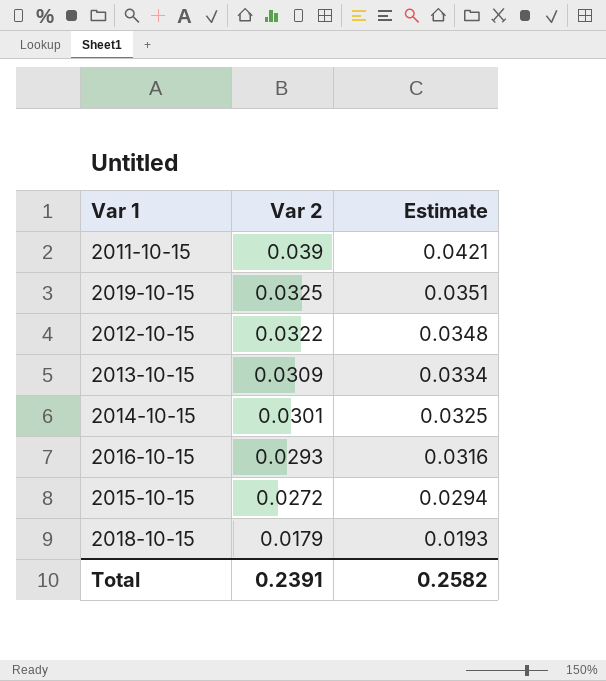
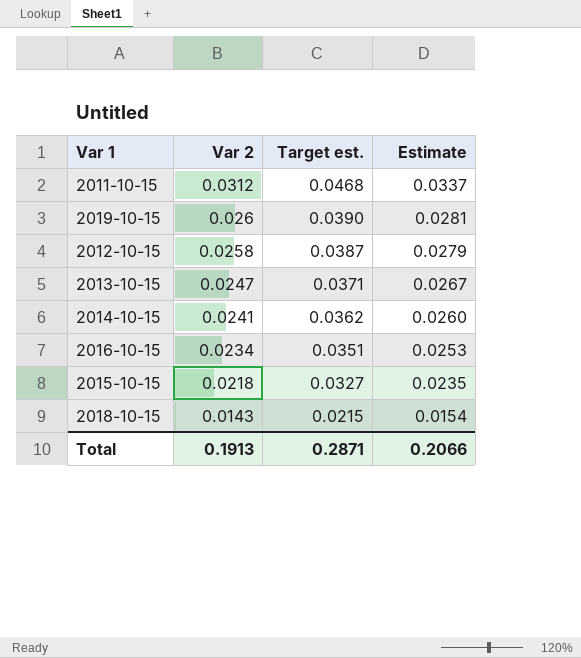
column Target est. | formula: none -> [Var 2] * 1.5
2011-10-15 | Var 2: 0.039 -> 0.0312
2011-10-15 | Estimate: 0.0421 -> 0.0337
2019-10-15 | Var 2: 0.0325 -> 0.026
2019-10-15 | Estimate: 0.0351 -> 0.0281
2012-10-15 | Var 2: 0.0322 -> 0.0258
2012-10-15 | Estimate: 0.0348 -> 0.0279
2013-10-15 | Var 2: 0.0309 -> 0.0247
2013-10-15 | Estimate: 0.0334 -> 0.0267
2014-10-15 | Var 2: 0.0301 -> 0.0241
2014-10-15 | Estimate: 0.0325 -> 0.0260
2016-10-15 | Var 2: 0.0293 -> 0.0234
2016-10-15 | Estimate: 0.0316 -> 0.0253
2015-10-15 | Var 2: 0.0272 -> 0.0218
2015-10-15 | Estimate: 0.0294 -> 0.0235
2018-10-15 | Var 2: 0.0179 -> 0.0143
2018-10-15 | Estimate: 0.0193 -> 0.0154
Total | Var 2: 0.2391 -> 0.1913
Total | Estimate: 0.2582 -> 0.2066

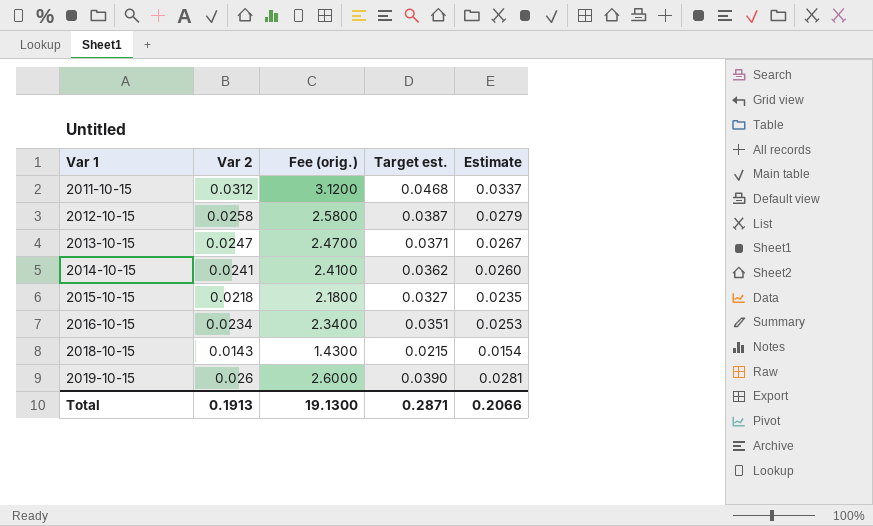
row order: Var 2 descending -> Var 1 ascending
column Fee (orig.) | formula: none -> [Var 2] * 100

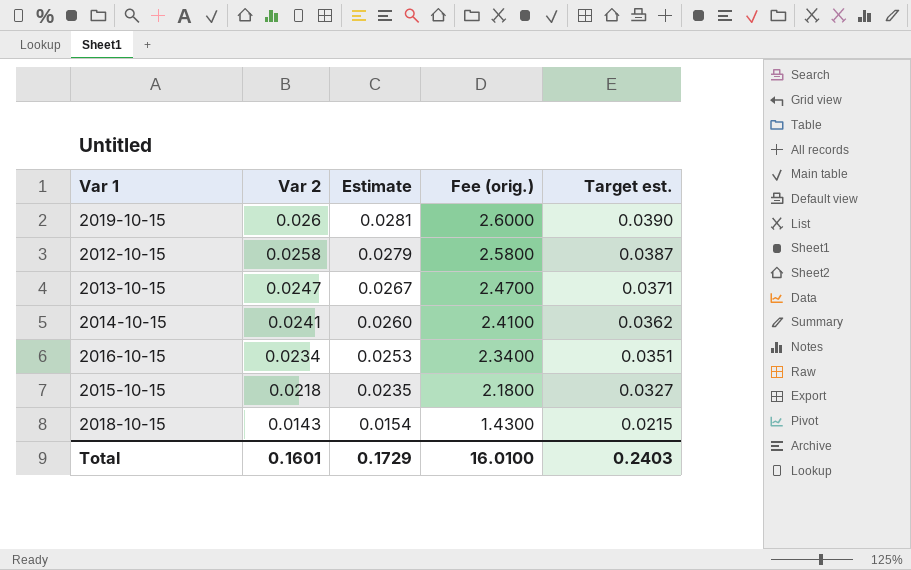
row order: Var 1 ascending -> Var 2 descending
column Estimate | position: 5 -> 3
row 2011-10-15: 0.0312 | 3.1200 | 0.0468 | 0.0337 -> none
Total | Var 2: 0.1913 -> 0.1601
Total | Estimate: 0.2066 -> 0.1729
Total | Fee (orig.): 19.1300 -> 16.0100
Total | Target est.: 0.2871 -> 0.2403

